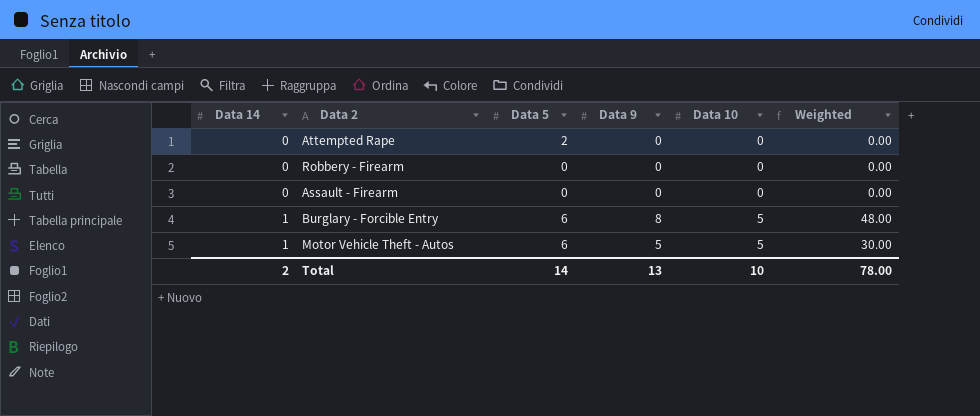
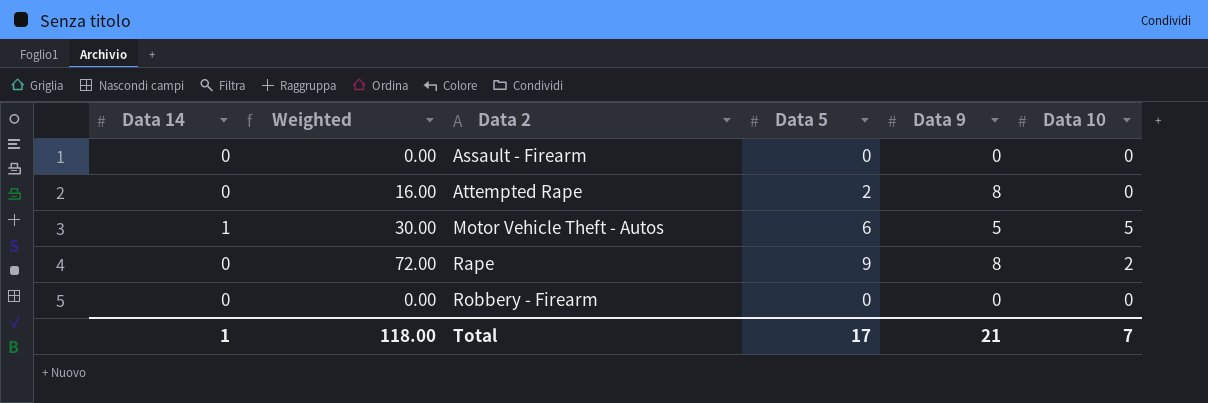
row order: Data 14 ascending -> Data 2 ascending
column Weighted | position: 6 -> 2
row Burglary - Forcible Entry: 1 | 6 | 8 | 5 | 48.00 -> none
Attempted Rape | Weighted: 0.00 -> 16.00
Attempted Rape | Data 9: 0 -> 8
row Rape: none -> 0 | 72.00 | 9 | 8 | 2
Total | Data 14: 2 -> 1
Total | Weighted: 78.00 -> 118.00
Total | Data 5: 14 -> 17
Total | Data 9: 13 -> 21
Total | Data 10: 10 -> 7

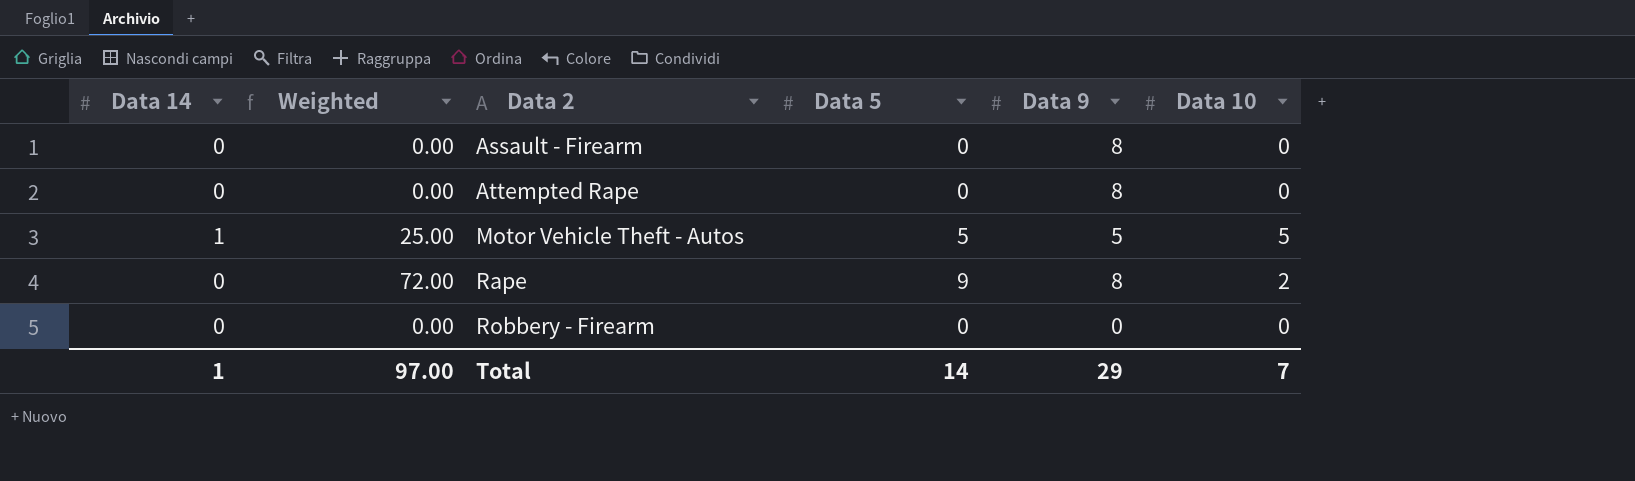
Assault - Firearm | Data 9: 0 -> 8
Attempted Rape | Weighted: 16.00 -> 0.00
Attempted Rape | Data 5: 2 -> 0
Motor Vehicle Theft - Autos | Weighted: 30.00 -> 25.00
Motor Vehicle Theft - Autos | Data 5: 6 -> 5
Total | Weighted: 118.00 -> 97.00
Total | Data 5: 17 -> 14
Total | Data 9: 21 -> 29

